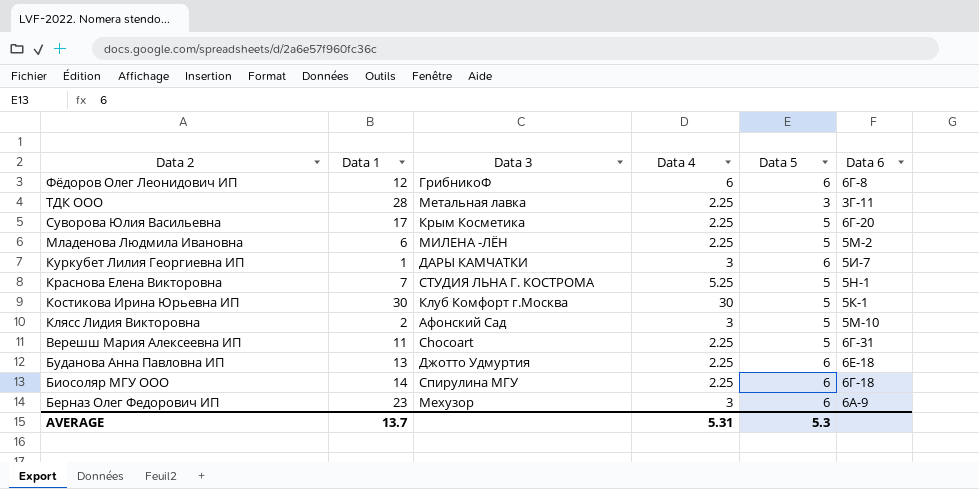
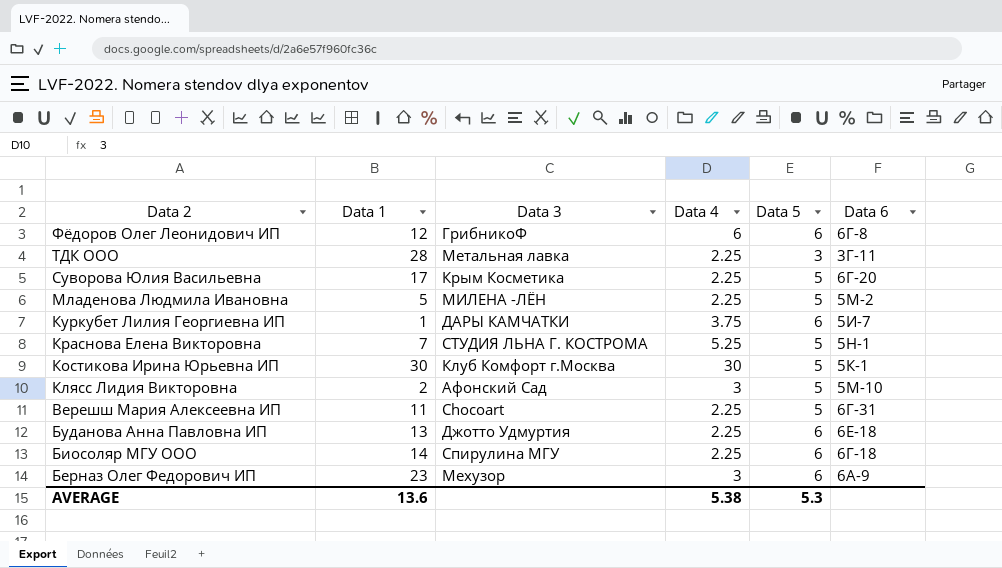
Младенова Людмила Ивановна | Data 1: 6 -> 5
Куркубет Лилия Георгиевна ИП | Data 4: 3 -> 3.75
AVERAGE | Data 1: 13.7 -> 13.6
AVERAGE | Data 4: 5.31 -> 5.38

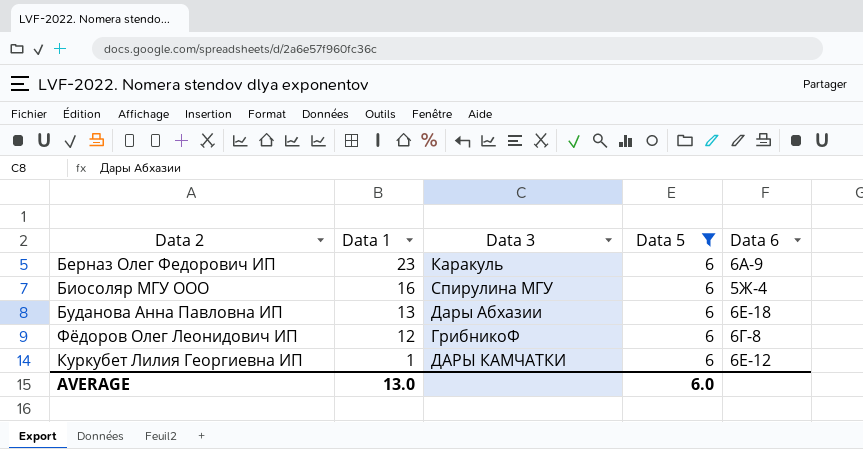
filter: none -> Data 5 = 6
row order: Data 2 descending -> Data 1 descending
column Data 4 | position: 4 -> none
Берназ Олег Федорович ИП | Data 3: Мехузор -> Каракуль
Биосоляр МГУ ООО | Data 1: 14 -> 16
Биосоляр МГУ ООО | Data 6: 6Г-18 -> 5Ж-4
Буданова Анна Павловна ИП | Data 3: Джотто Удмуртия -> Дары Абхазии
Куркубет Лилия Георгиевна ИП | Data 6: 5И-7 -> 6Е-12
AVERAGE | Data 1: 13.6 -> 13.0
AVERAGE | Data 5: 5.3 -> 6.0

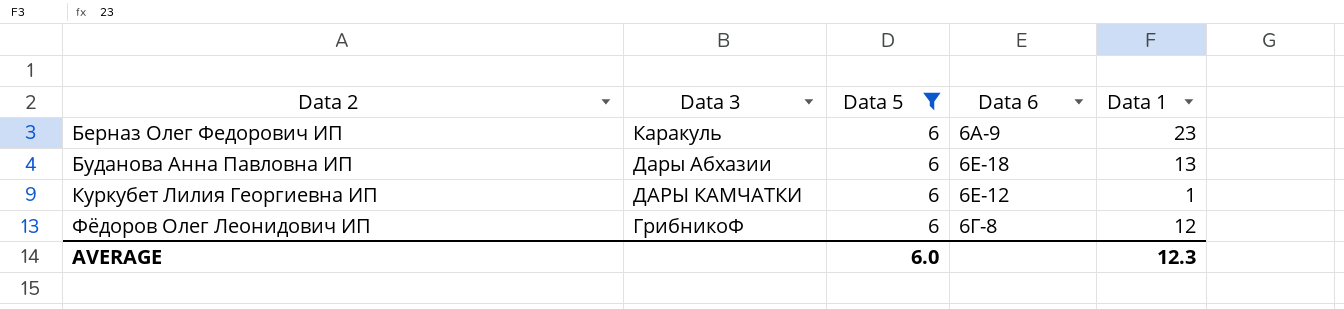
row order: Data 1 descending -> Data 2 ascending
column Data 1 | position: 2 -> 5
row Биосоляр МГУ ООО: 16 | Спирулина МГУ | 6 | 5Ж-4 -> none
AVERAGE | Data 1: 13.0 -> 12.3

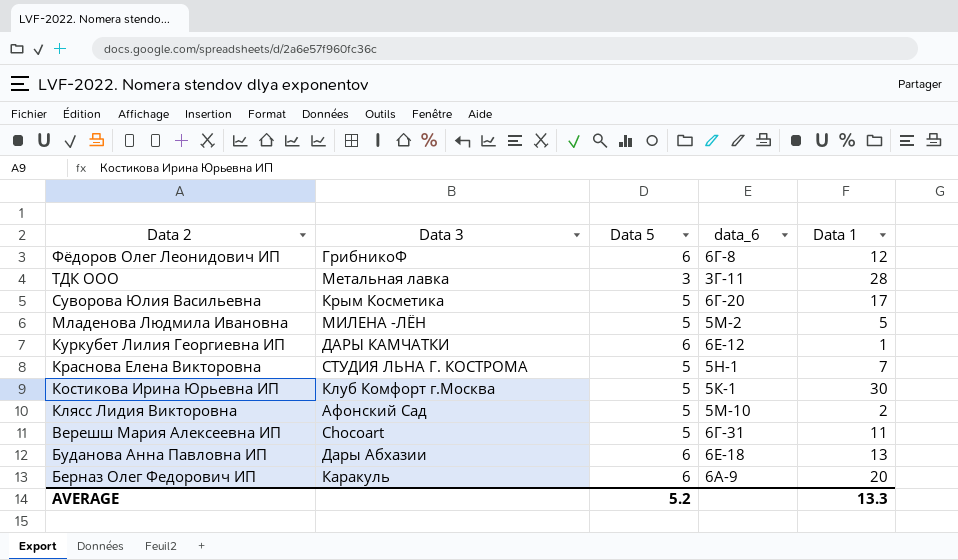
filter: Data 5 = 6 -> none
row order: Data 2 ascending -> Data 2 descending
column name: Data 6 -> data_6
Берназ Олег Федорович ИП | Data 1: 23 -> 20
AVERAGE | Data 5: 6.0 -> 5.2
AVERAGE | Data 1: 12.3 -> 13.3

